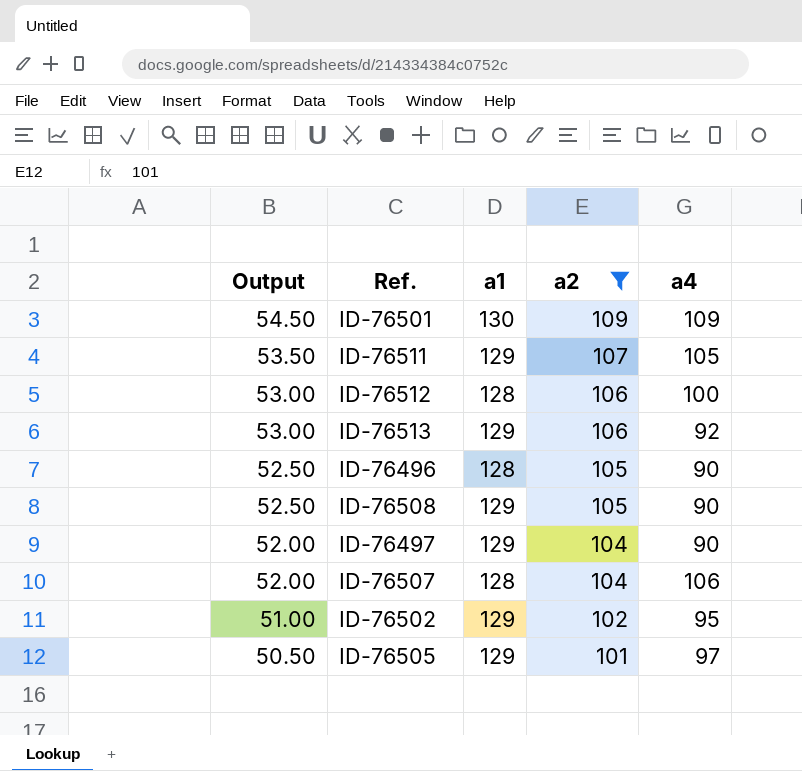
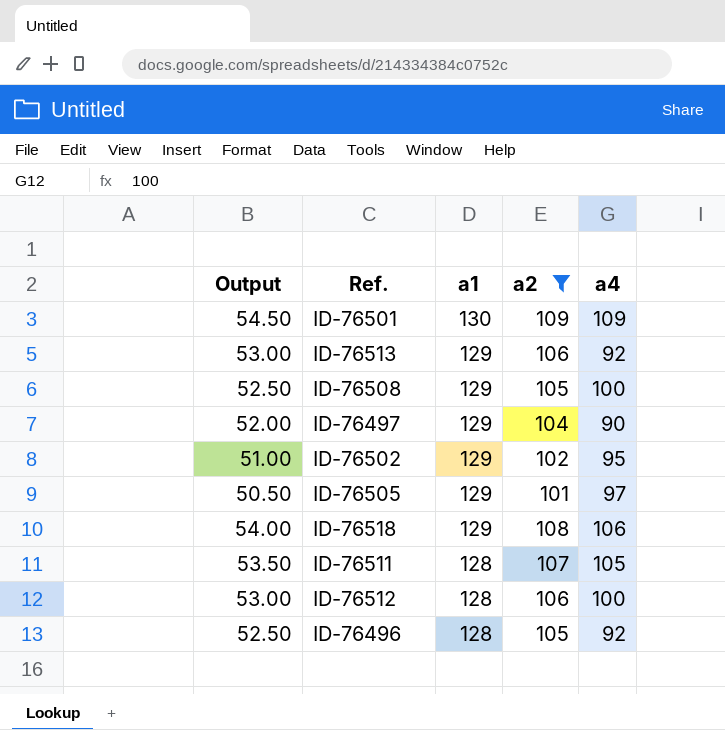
row order: Output descending -> a1 descending
row ID-76507: 52.00 | 128 | 104 | 106 -> none
ID-76508 | a4: 90 -> 100
row ID-76518: none -> 54.00 | 129 | 108 | 106
ID-76511 | a1: 129 -> 128
ID-76496 | a4: 90 -> 92

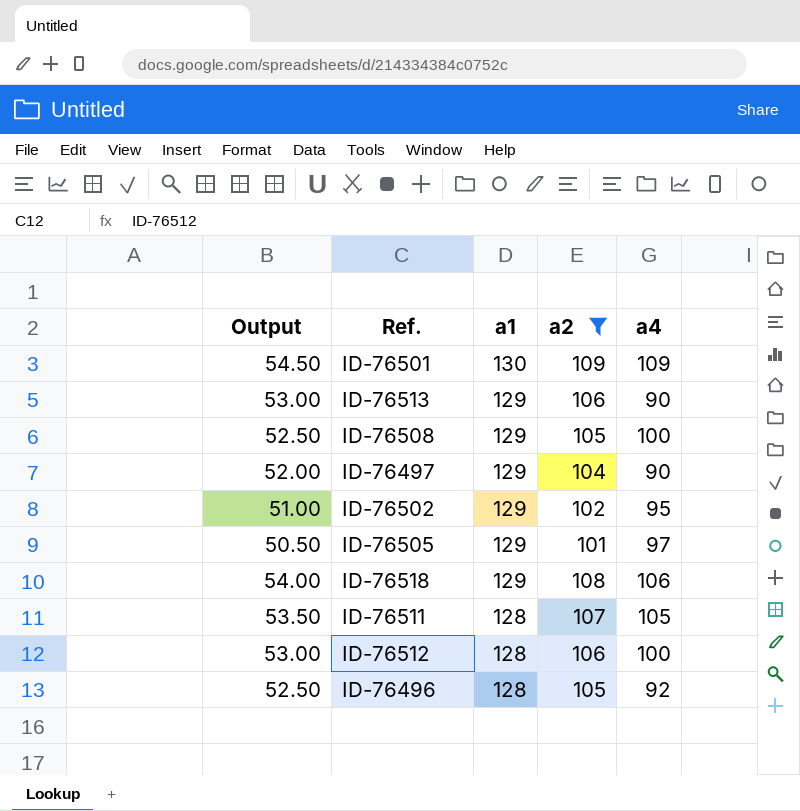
ID-76513 | a4: 92 -> 90

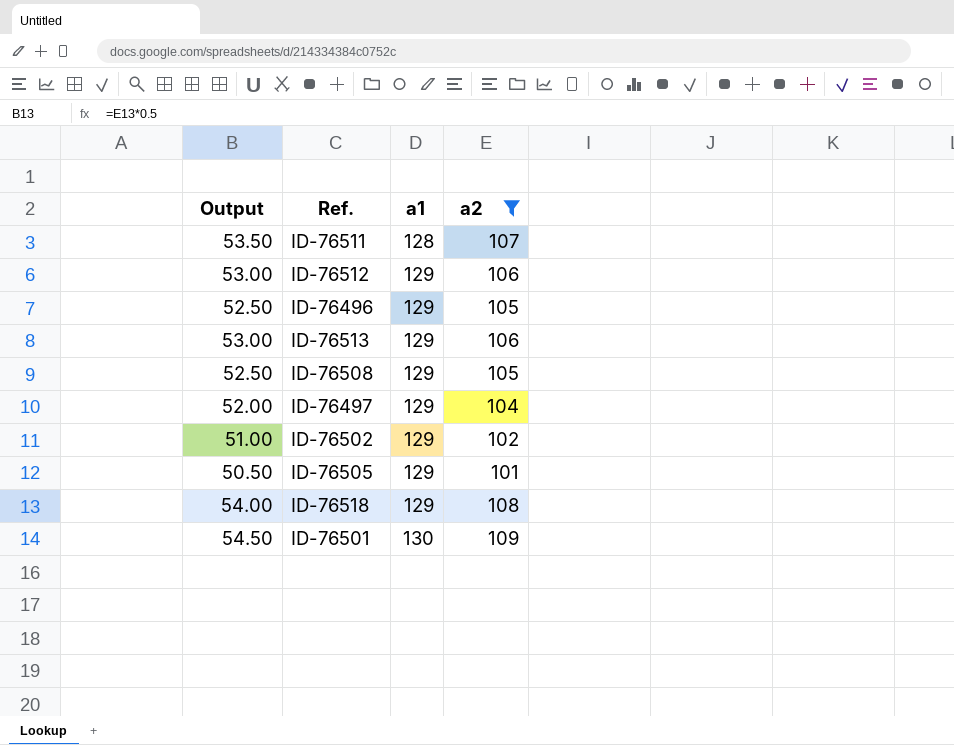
row order: a1 descending -> a1 ascending
column a4 | position: 5 -> none
ID-76512 | a1: 128 -> 129
ID-76496 | a1: 128 -> 129

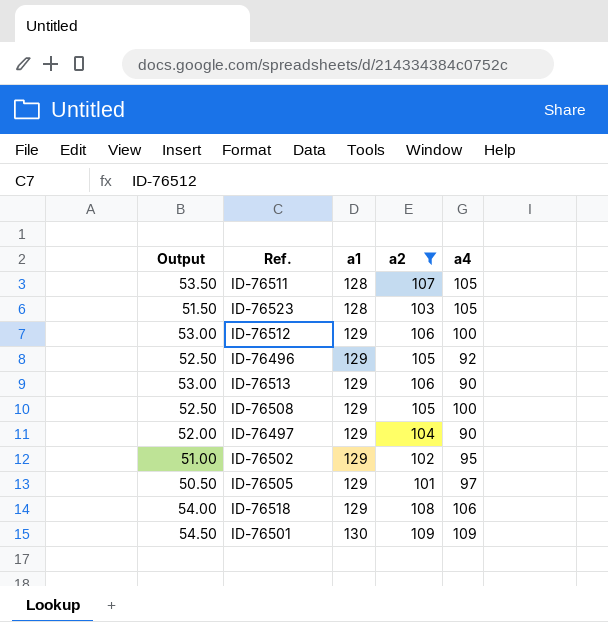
column a4 | position: none -> 5
row ID-76523: none -> 51.50 | 128 | 103 | 105

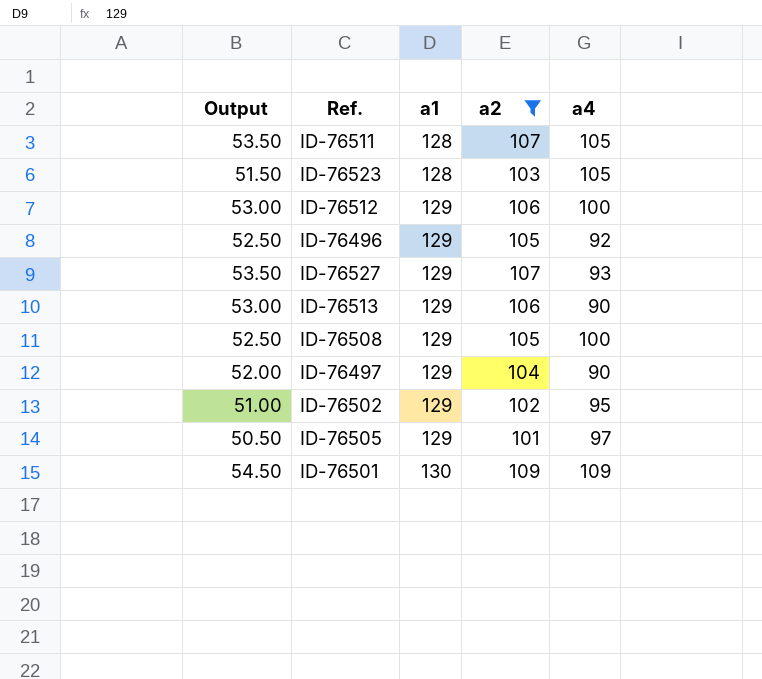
row ID-76518: 54.00 | 129 | 108 | 106 -> none
row ID-76527: none -> 53.50 | 129 | 107 | 93

